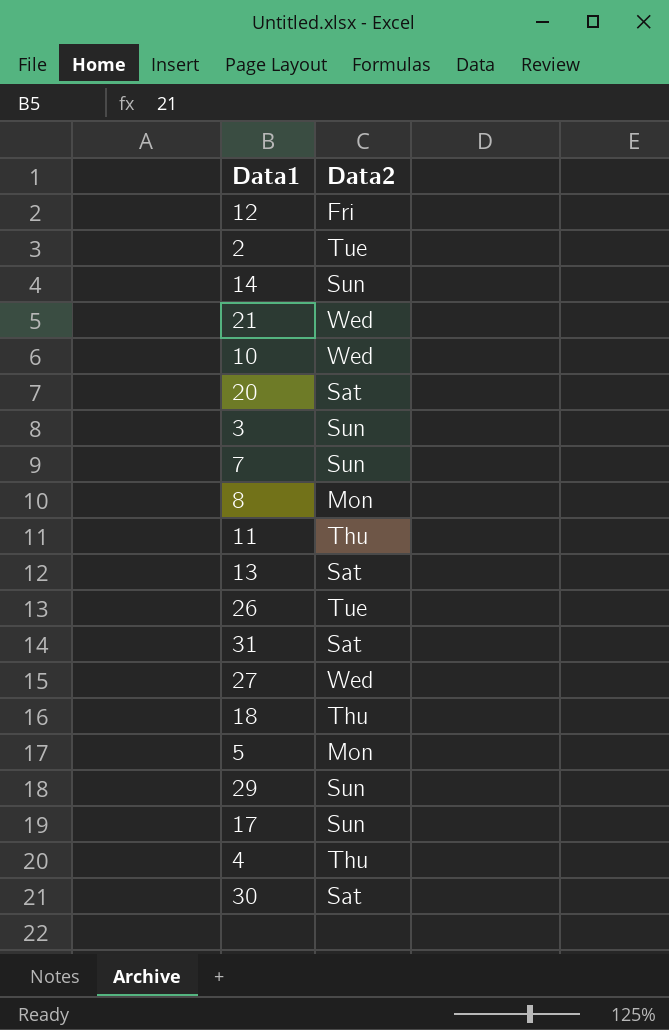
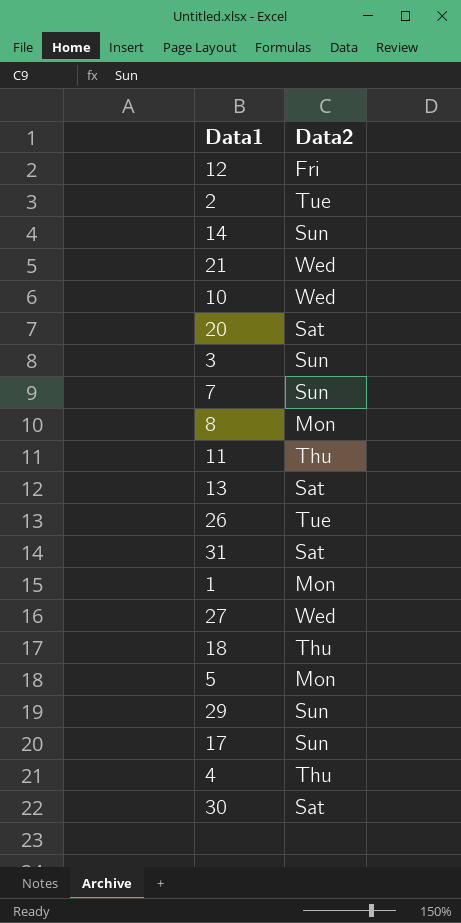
row 1: none -> Mon

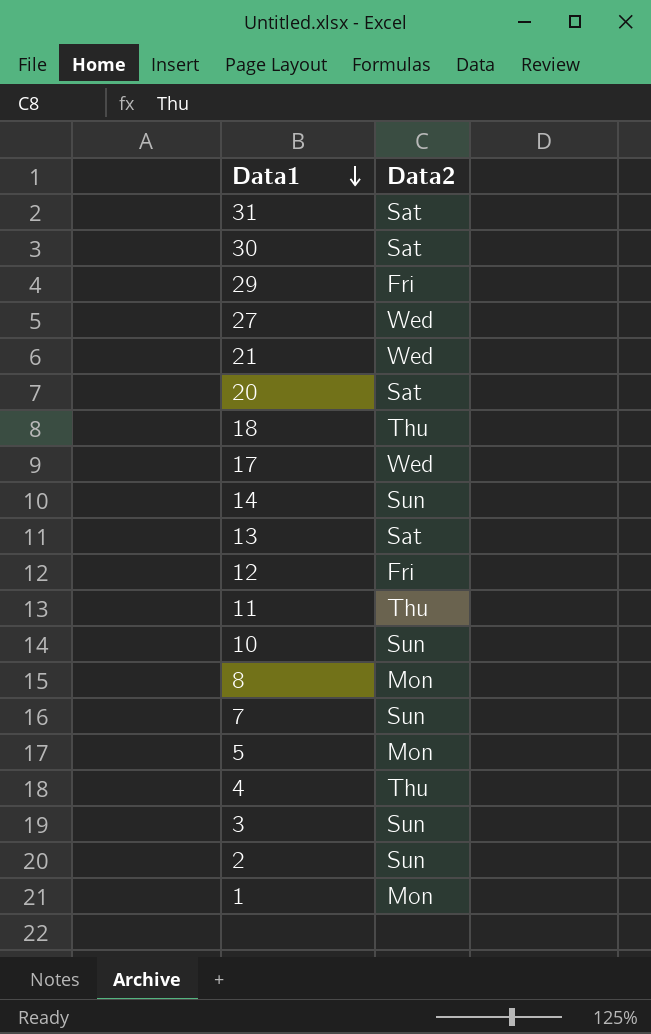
row order: none -> Data1 descending
row 26: Tue -> none
29 | Data2: Sun -> Fri
17 | Data2: Sun -> Wed
10 | Data2: Wed -> Sun
2 | Data2: Tue -> Sun

